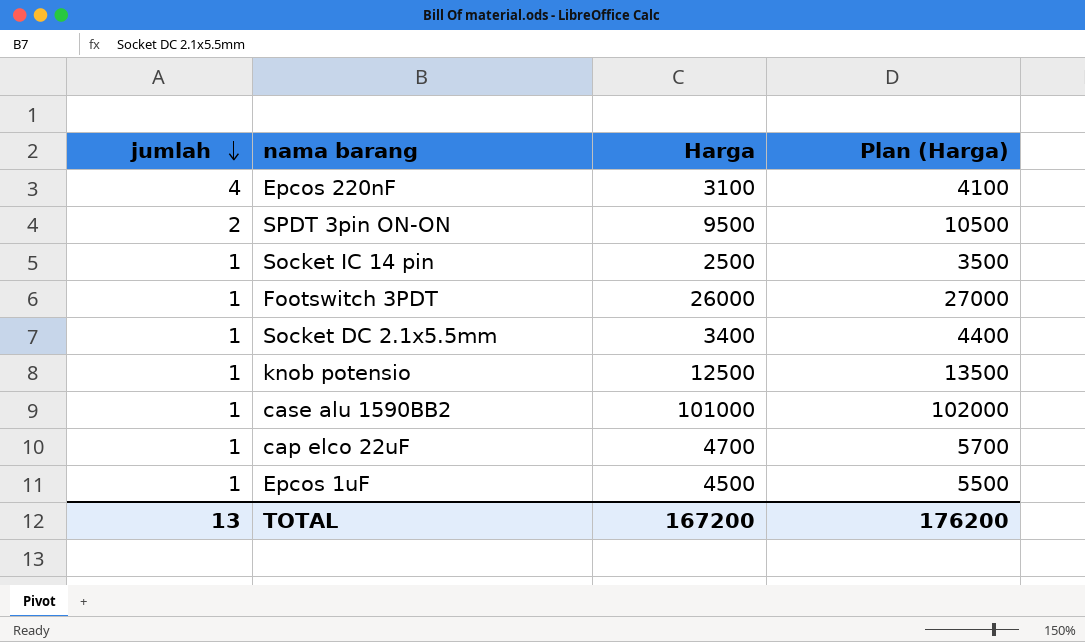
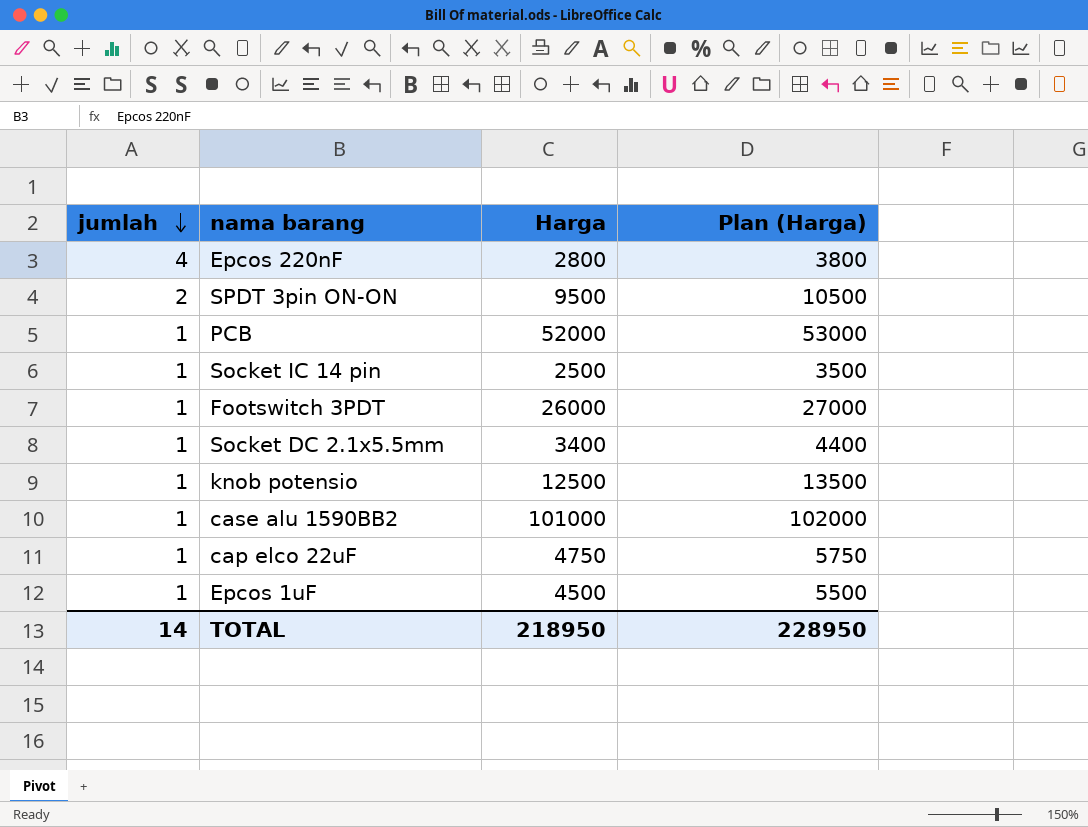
Epcos 220nF | Harga: 3100 -> 2800
Epcos 220nF | Plan (Harga): 4100 -> 3800
row PCB: none -> 1 | 52000 | 53000
cap elco 22uF | Harga: 4700 -> 4750
cap elco 22uF | Plan (Harga): 5700 -> 5750
TOTAL | jumlah: 13 -> 14
TOTAL | Harga: 167200 -> 218950
TOTAL | Plan (Harga): 176200 -> 228950

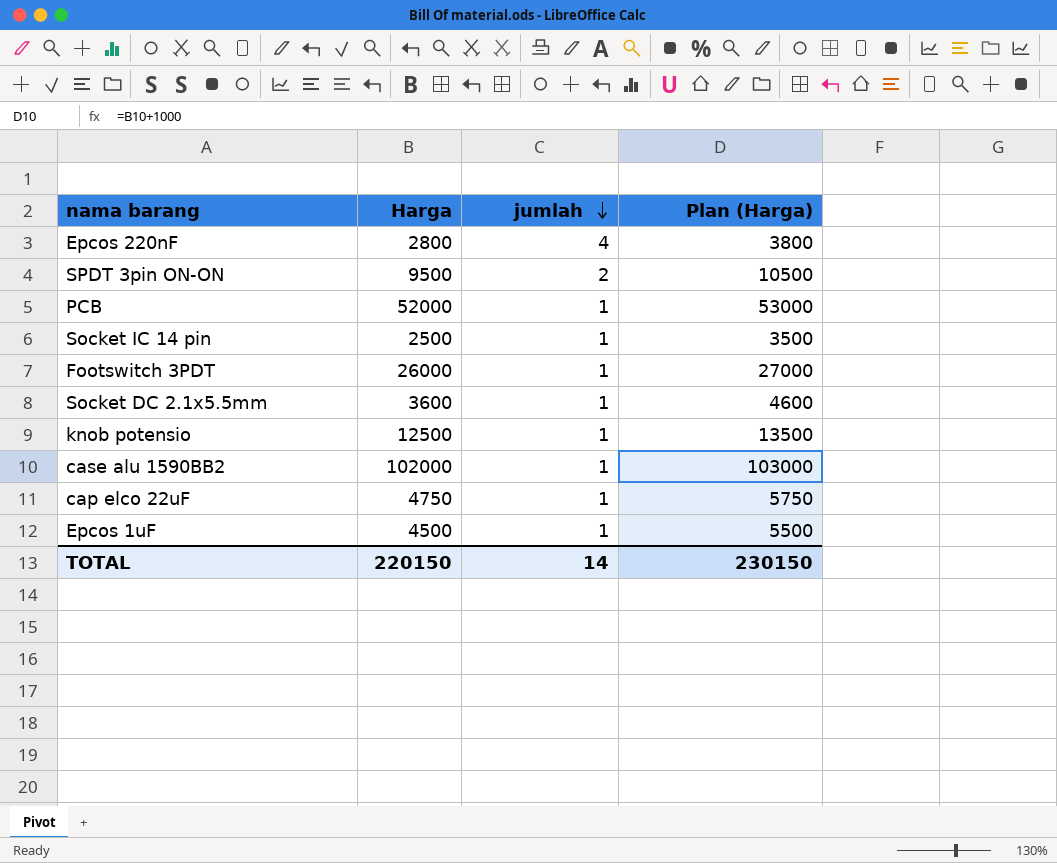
column jumlah | position: 1 -> 3
Socket DC 2.1x5.5mm | Harga: 3400 -> 3600
Socket DC 2.1x5.5mm | Plan (Harga): 4400 -> 4600
case alu 1590BB2 | Harga: 101000 -> 102000
case alu 1590BB2 | Plan (Harga): 102000 -> 103000
TOTAL | Harga: 218950 -> 220150
TOTAL | Plan (Harga): 228950 -> 230150

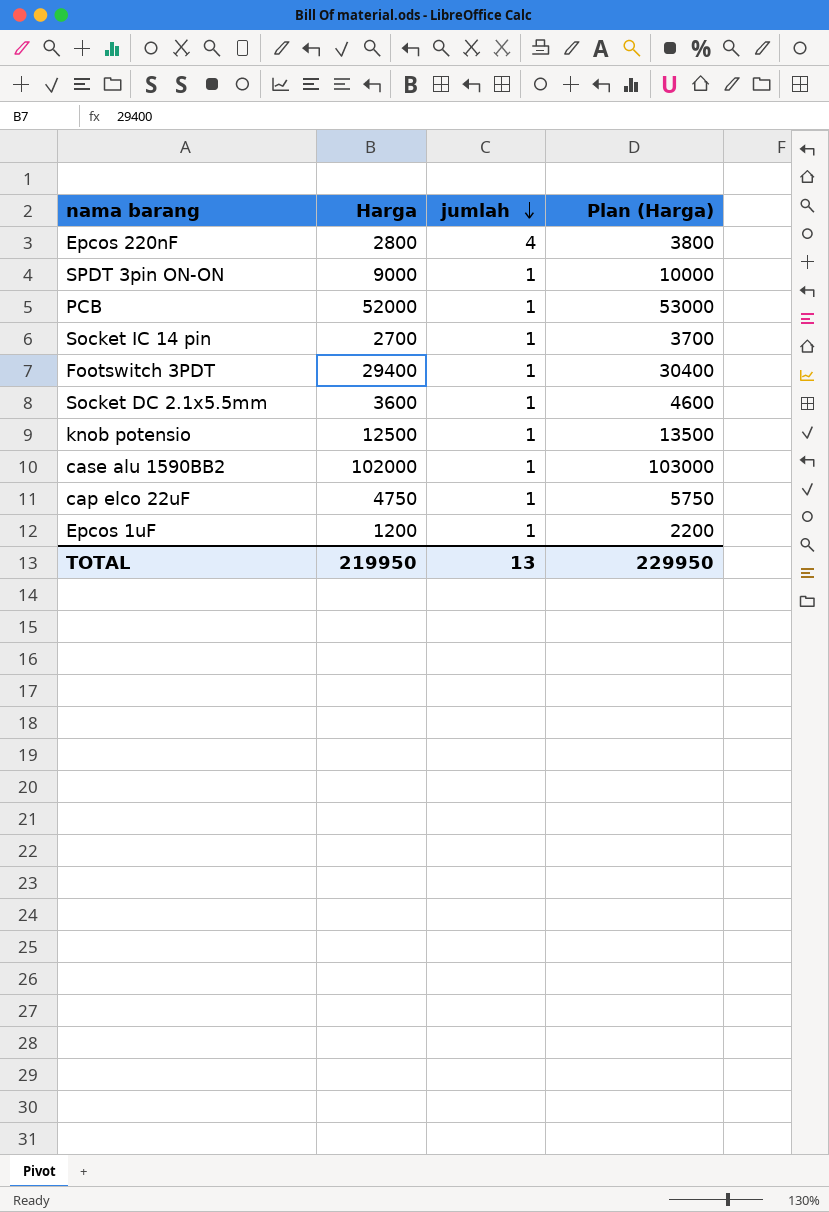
SPDT 3pin ON-ON | Harga: 9500 -> 9000
SPDT 3pin ON-ON | jumlah: 2 -> 1
SPDT 3pin ON-ON | Plan (Harga): 10500 -> 10000
Socket IC 14 pin | Harga: 2500 -> 2700
Socket IC 14 pin | Plan (Harga): 3500 -> 3700
Footswitch 3PDT | Harga: 26000 -> 29400
Footswitch 3PDT | Plan (Harga): 27000 -> 30400
Epcos 1uF | Harga: 4500 -> 1200
Epcos 1uF | Plan (Harga): 5500 -> 2200
TOTAL | Harga: 220150 -> 219950
TOTAL | jumlah: 14 -> 13
TOTAL | Plan (Harga): 230150 -> 229950

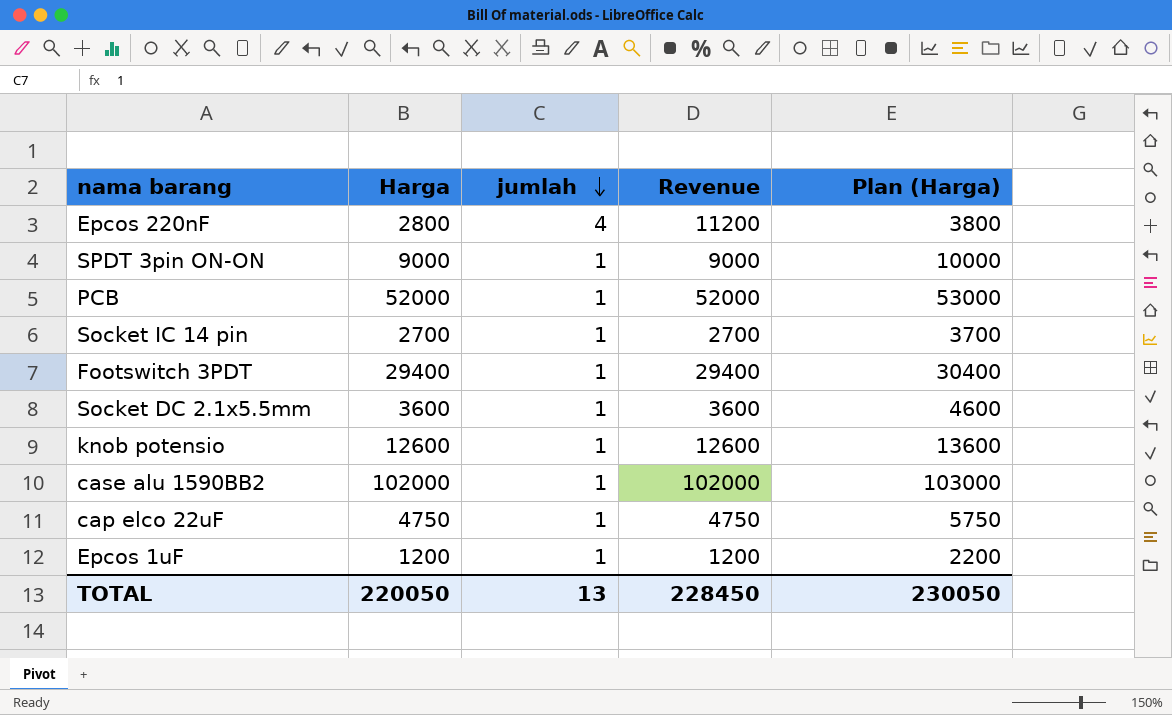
column Revenue | formula: none -> [Harga] * [jumlah]
knob potensio | Harga: 12500 -> 12600
knob potensio | Plan (Harga): 13500 -> 13600
TOTAL | Harga: 219950 -> 220050
TOTAL | Plan (Harga): 229950 -> 230050

